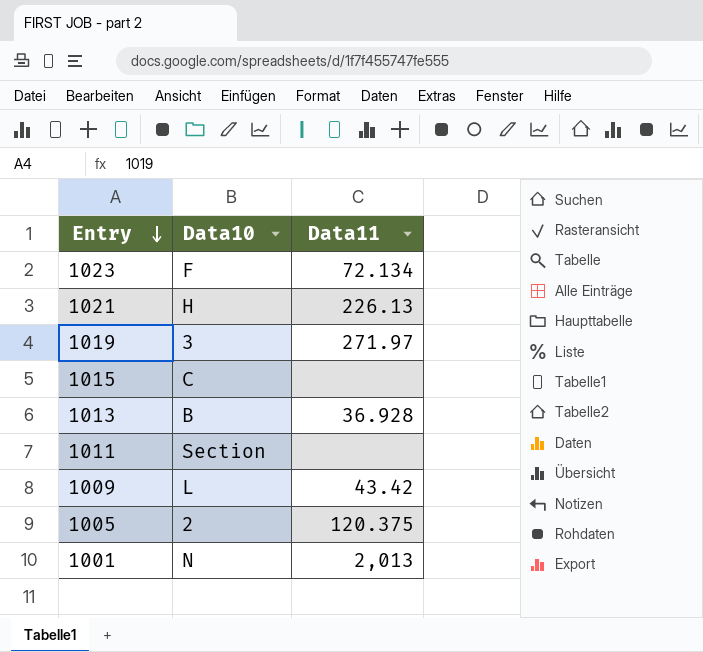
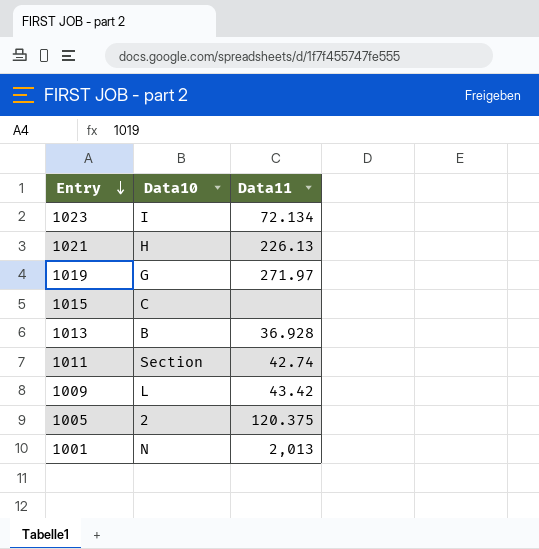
1023 | Data10: F -> I
1019 | Data10: 3 -> G
1011 | Data11: none -> 42.74

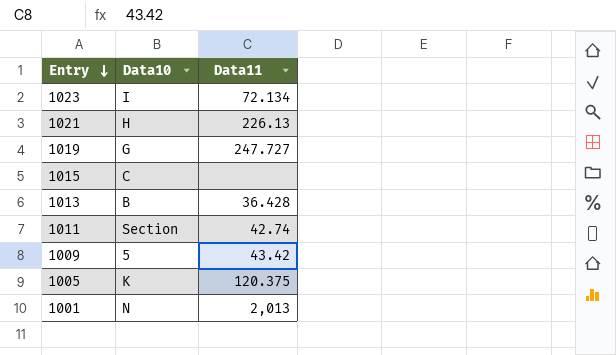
1019 | Data11: 271.97 -> 247.727
1013 | Data11: 36.928 -> 36.428
1009 | Data10: L -> 5
1005 | Data10: 2 -> K

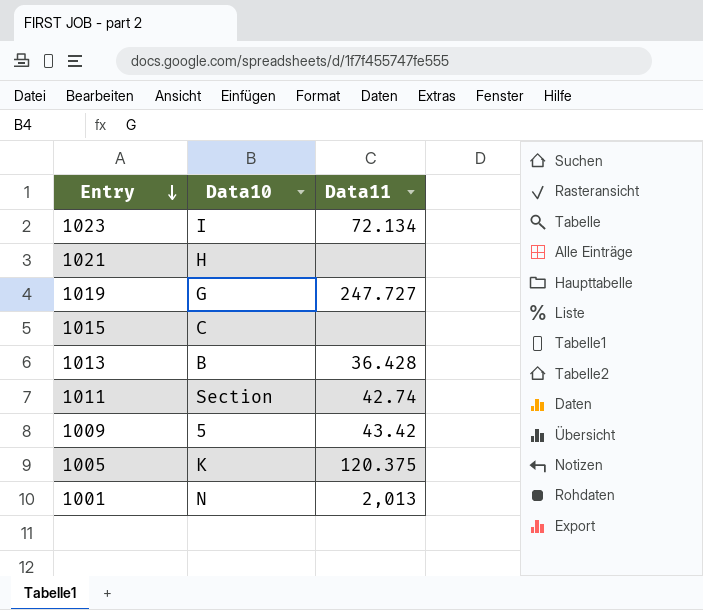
1021 | Data11: 226.13 -> none

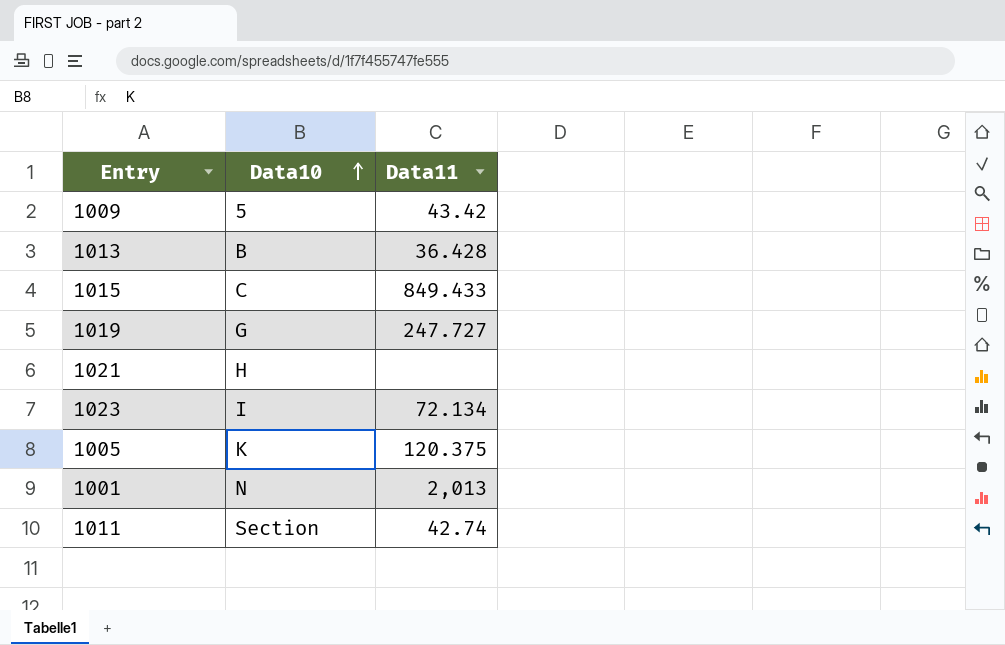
row order: Entry descending -> Data10 ascending
1015 | Data11: none -> 849.433

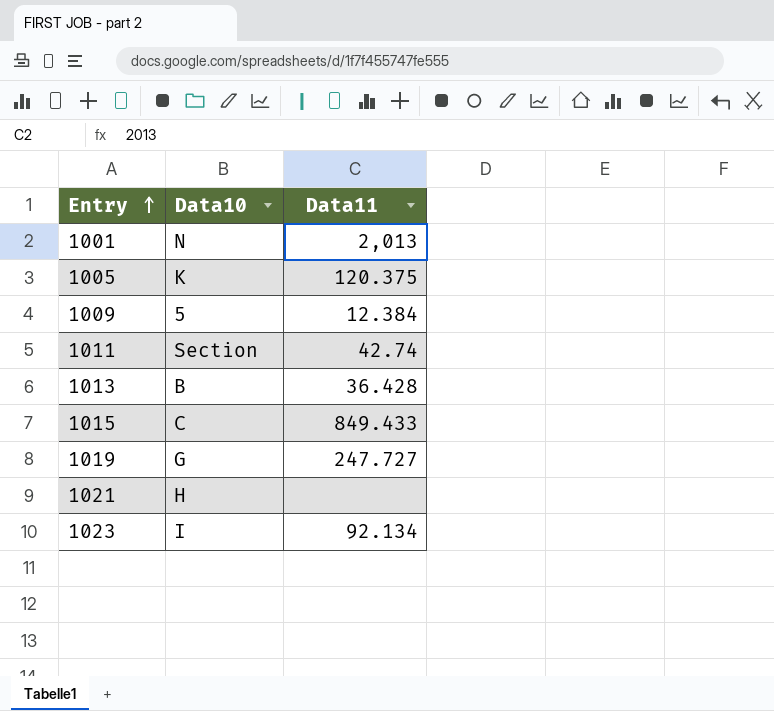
row order: Data10 ascending -> Entry ascending
1009 | Data11: 43.42 -> 12.384
1023 | Data11: 72.134 -> 92.134

